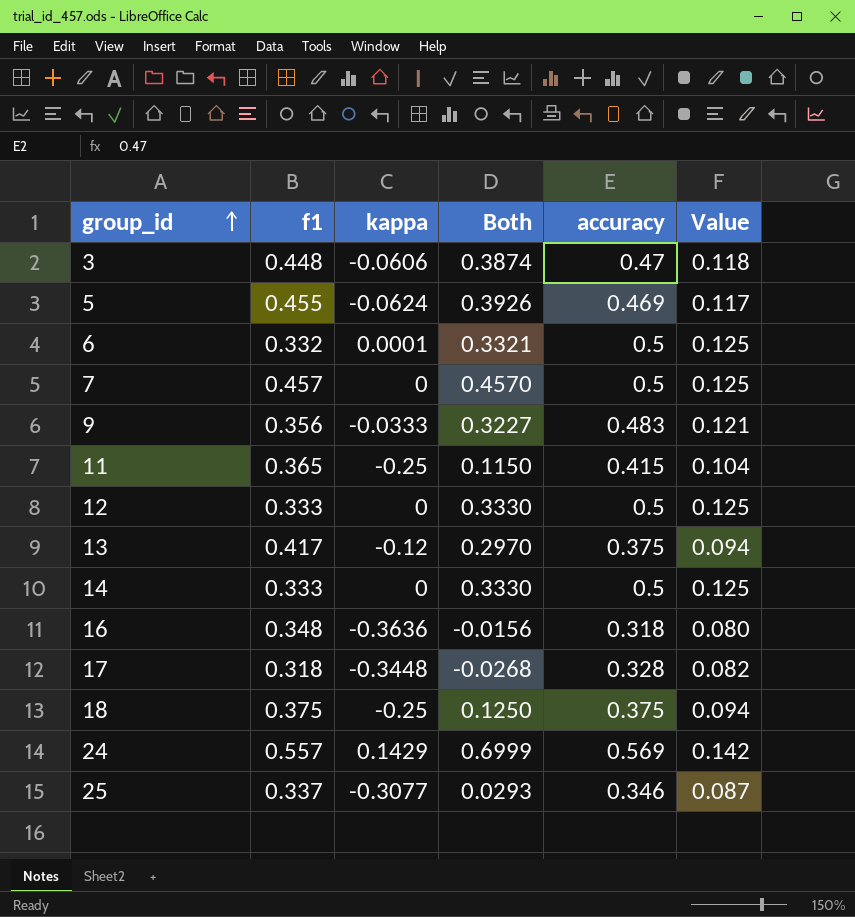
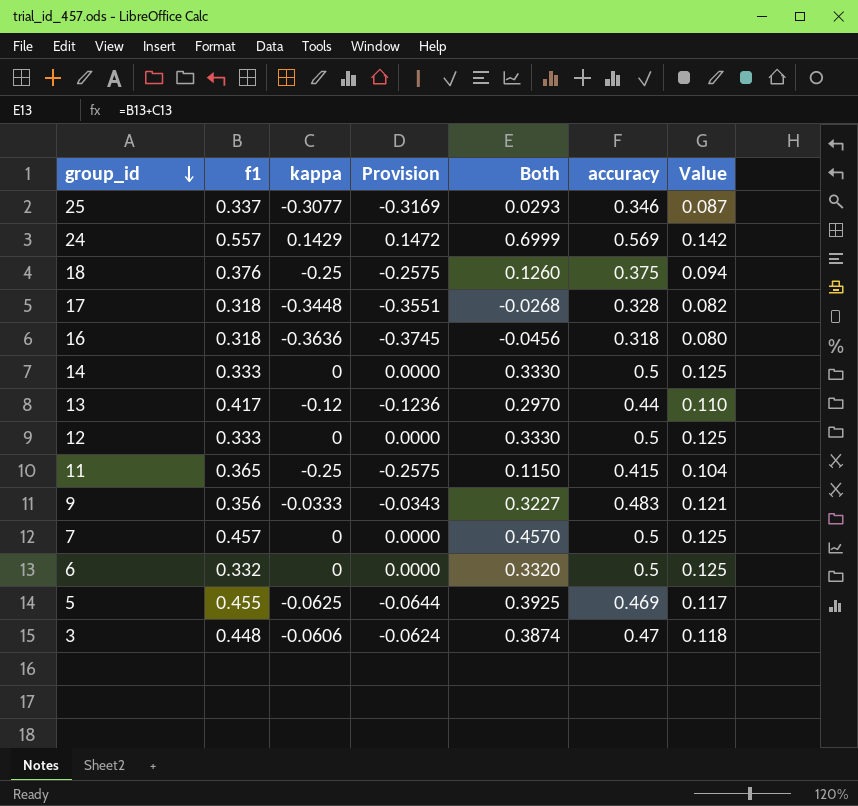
row order: group_id ascending -> group_id descending
column Provision | formula: none -> [kappa] * 1.03
18 | f1: 0.375 -> 0.376
18 | Both: 0.1250 -> 0.1260
16 | f1: 0.348 -> 0.318
16 | Both: -0.0156 -> -0.0456
13 | accuracy: 0.375 -> 0.44
13 | Value: 0.094 -> 0.110
6 | kappa: 0.0001 -> 0
6 | Both: 0.3321 -> 0.3320
5 | kappa: -0.0624 -> -0.0625
5 | Both: 0.3926 -> 0.3925

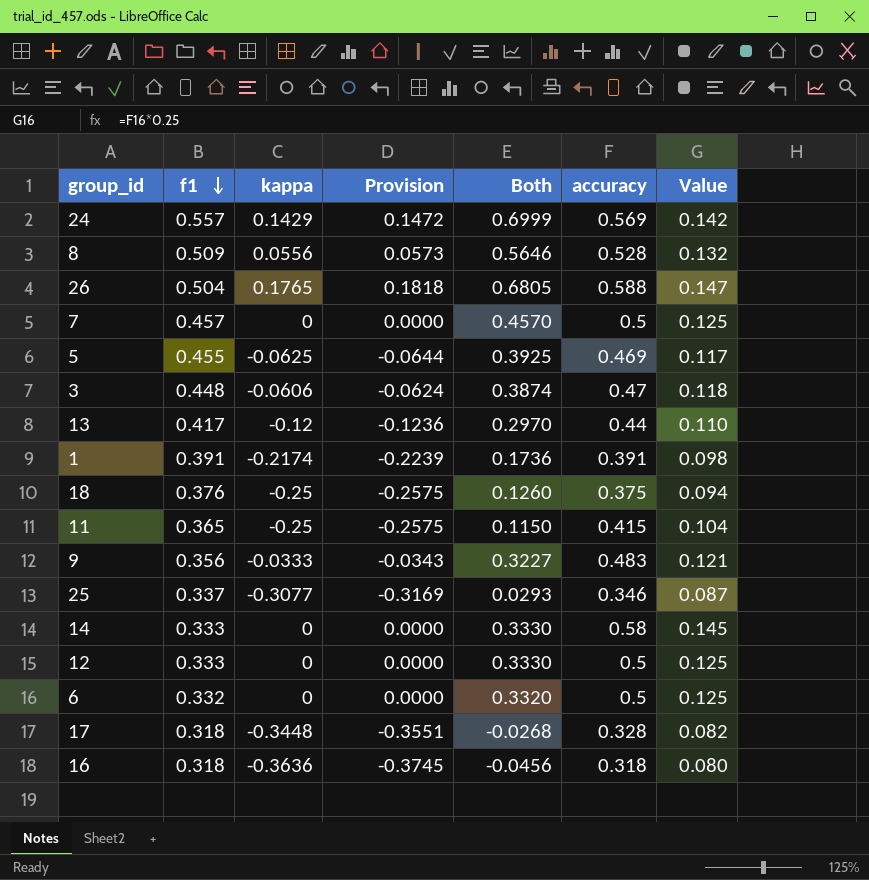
row order: group_id descending -> f1 descending
row 8: none -> 0.509 | 0.0556 | 0.0573 | 0.5646 | 0.528 | 0.132
row 26: none -> 0.504 | 0.1765 | 0.1818 | 0.6805 | 0.588 | 0.147
row 1: none -> 0.391 | -0.2174 | -0.2239 | 0.1736 | 0.391 | 0.098
14 | accuracy: 0.5 -> 0.58
14 | Value: 0.125 -> 0.145

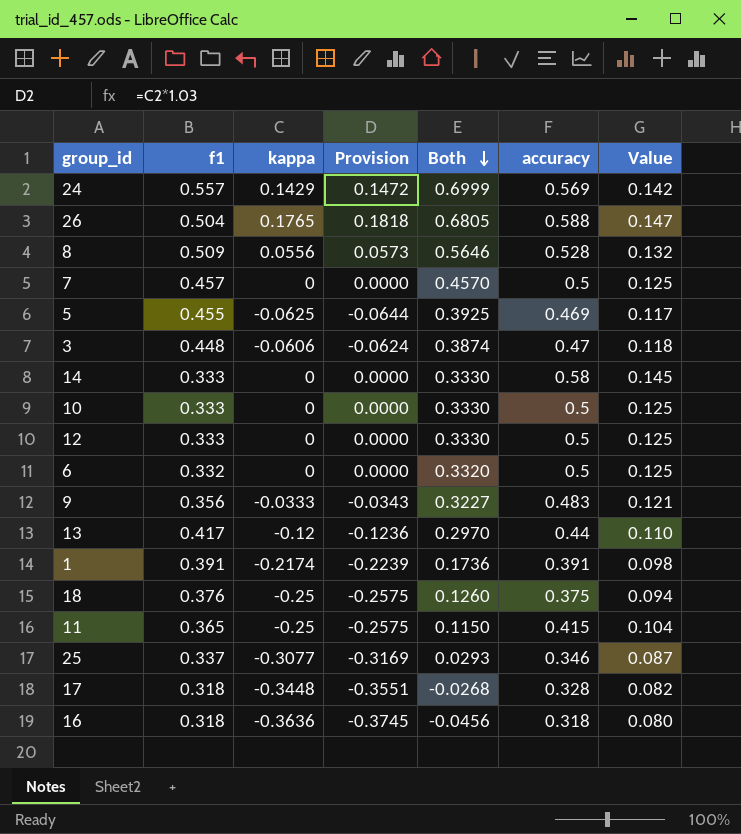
row order: f1 descending -> Both descending
row 10: none -> 0.333 | 0 | 0.0000 | 0.3330 | 0.5 | 0.125

